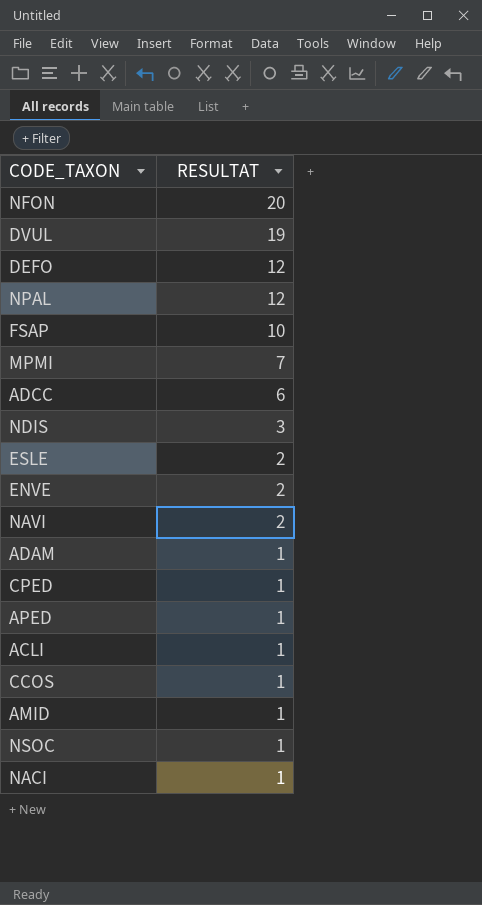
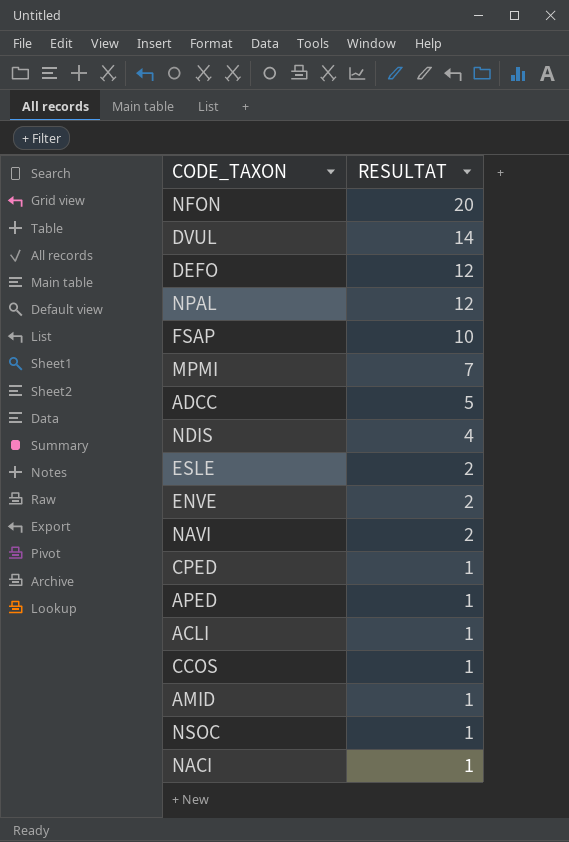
row ADAM: 1 -> none
DVUL | RESULTAT: 19 -> 14
ADCC | RESULTAT: 6 -> 5
NDIS | RESULTAT: 3 -> 4

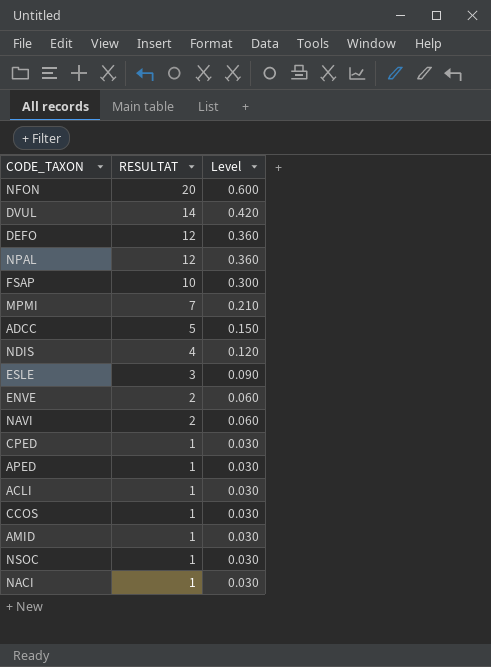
column Level | formula: none -> [RESULTAT] * 0.03
ESLE | RESULTAT: 2 -> 3

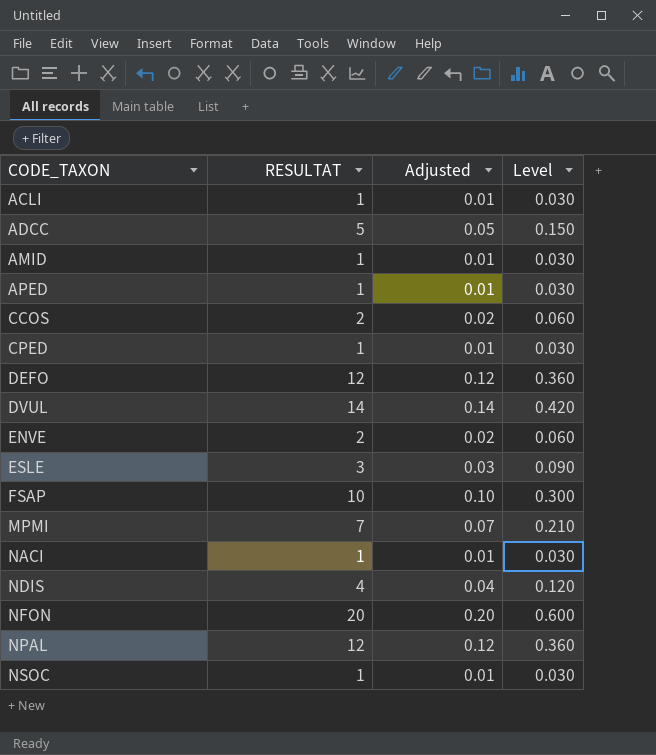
row order: RESULTAT descending -> CODE_TAXON ascending
column Adjusted | formula: none -> [RESULTAT] * 0.01
row NAVI: 2 | 0.060 -> none
CCOS | RESULTAT: 1 -> 2
CCOS | Level: 0.030 -> 0.060

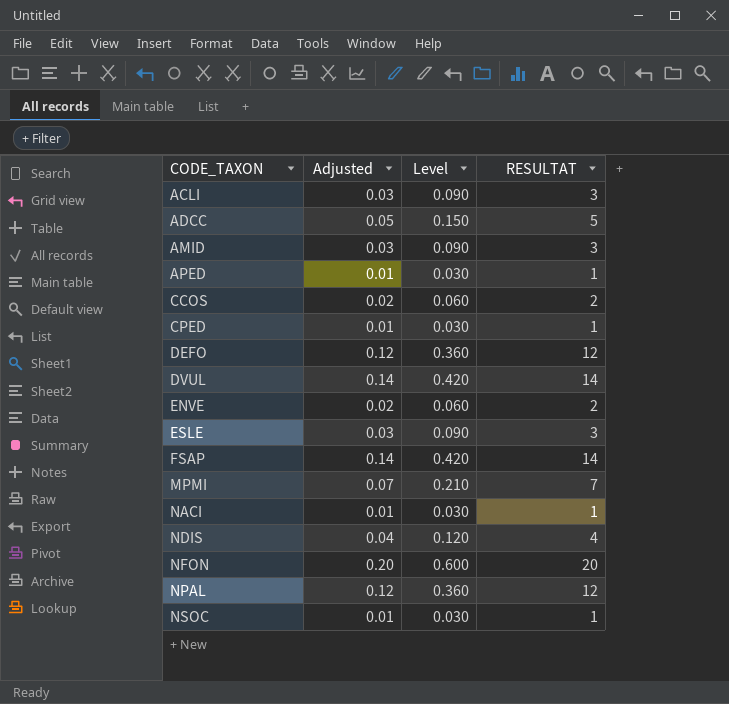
column RESULTAT | position: 2 -> 4
ACLI | Adjusted: 0.01 -> 0.03
ACLI | Level: 0.030 -> 0.090
ACLI | RESULTAT: 1 -> 3
AMID | Adjusted: 0.01 -> 0.03
AMID | Level: 0.030 -> 0.090
AMID | RESULTAT: 1 -> 3
FSAP | Adjusted: 0.10 -> 0.14
FSAP | Level: 0.300 -> 0.420
FSAP | RESULTAT: 10 -> 14

